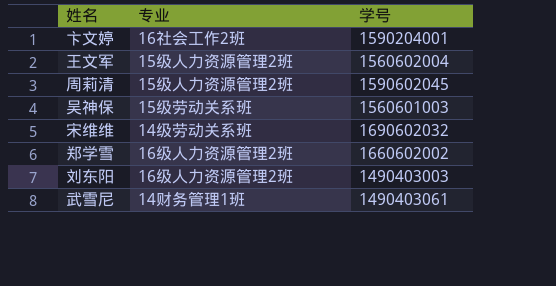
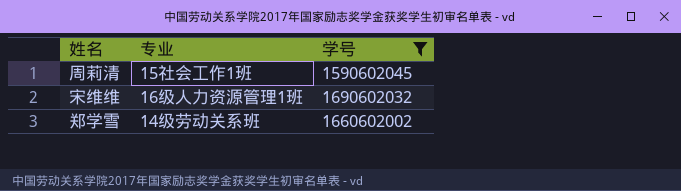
filter: none -> 学号 >= 1590602045
周莉清 | 专业: 15级人力资源管理2班 -> 15社会工作1班
宋维维 | 专业: 14级劳动关系班 -> 16级人力资源管理1班
郑学雪 | 专业: 16级人力资源管理2班 -> 14级劳动关系班

